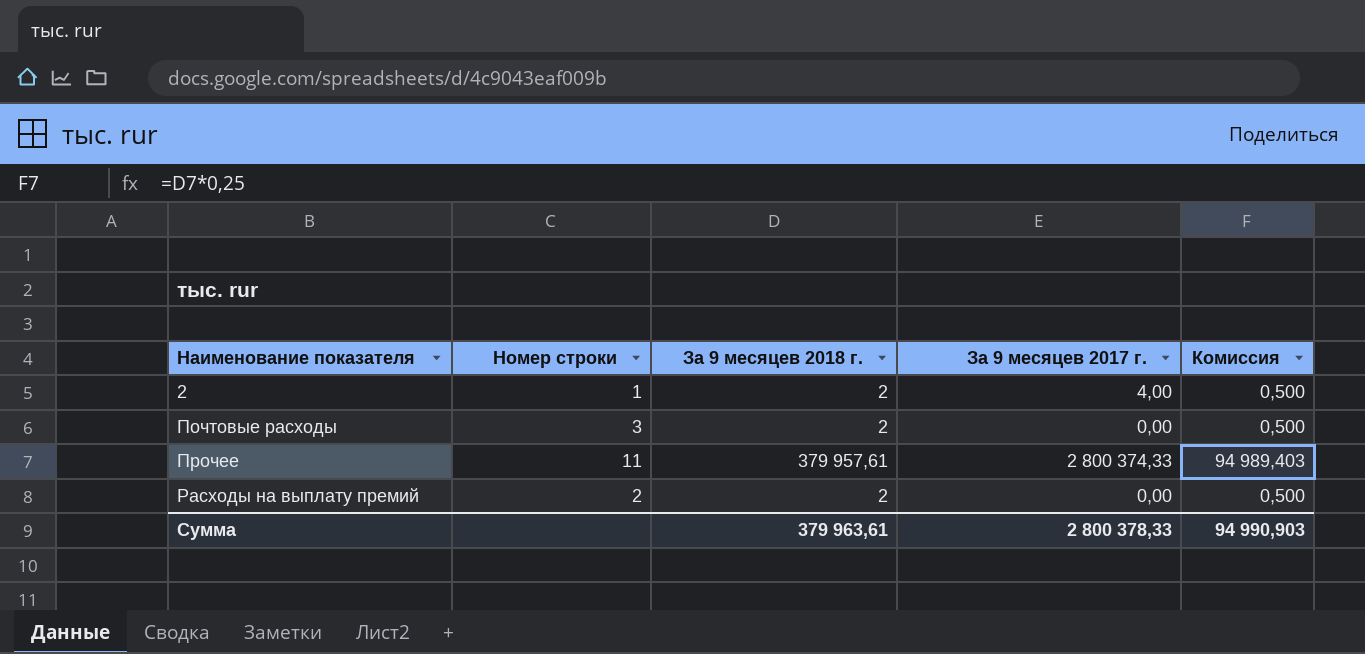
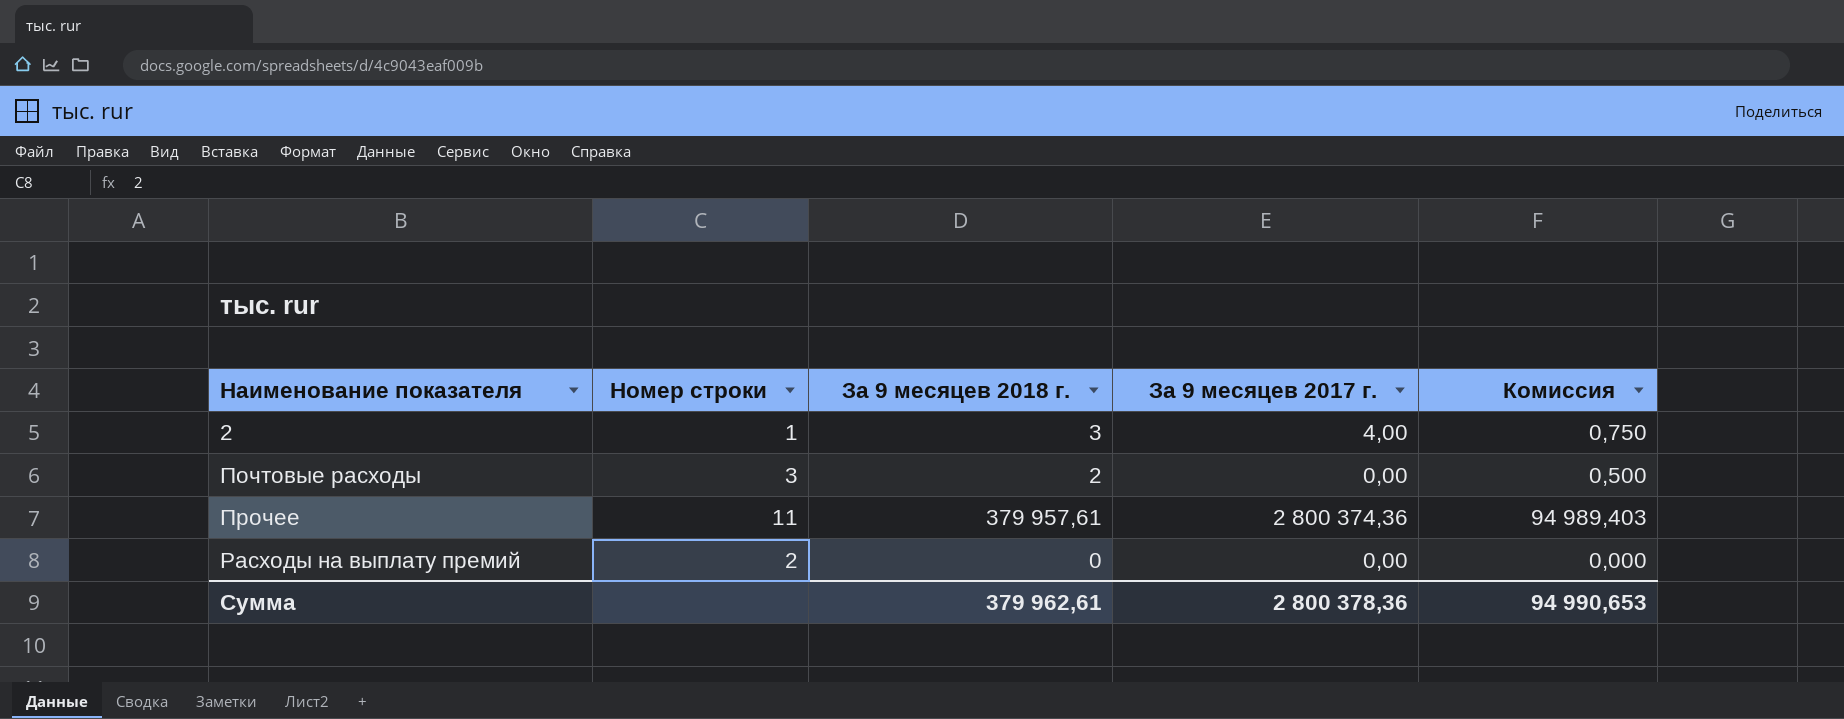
2 | За 9 месяцев 2018 г.: 2 -> 3
2 | Комиссия: 0,500 -> 0,750
Прочее | За 9 месяцев 2017 г.: 2 800 374,33 -> 2 800 374,36
Расходы на выплату премий | За 9 месяцев 2018 г.: 2 -> 0
Расходы на выплату премий | Комиссия: 0,500 -> 0,000
Сумма | За 9 месяцев 2018 г.: 379 963,61 -> 379 962,61
Сумма | За 9 месяцев 2017 г.: 2 800 378,33 -> 2 800 378,36
Сумма | Комиссия: 94 990,903 -> 94 990,653

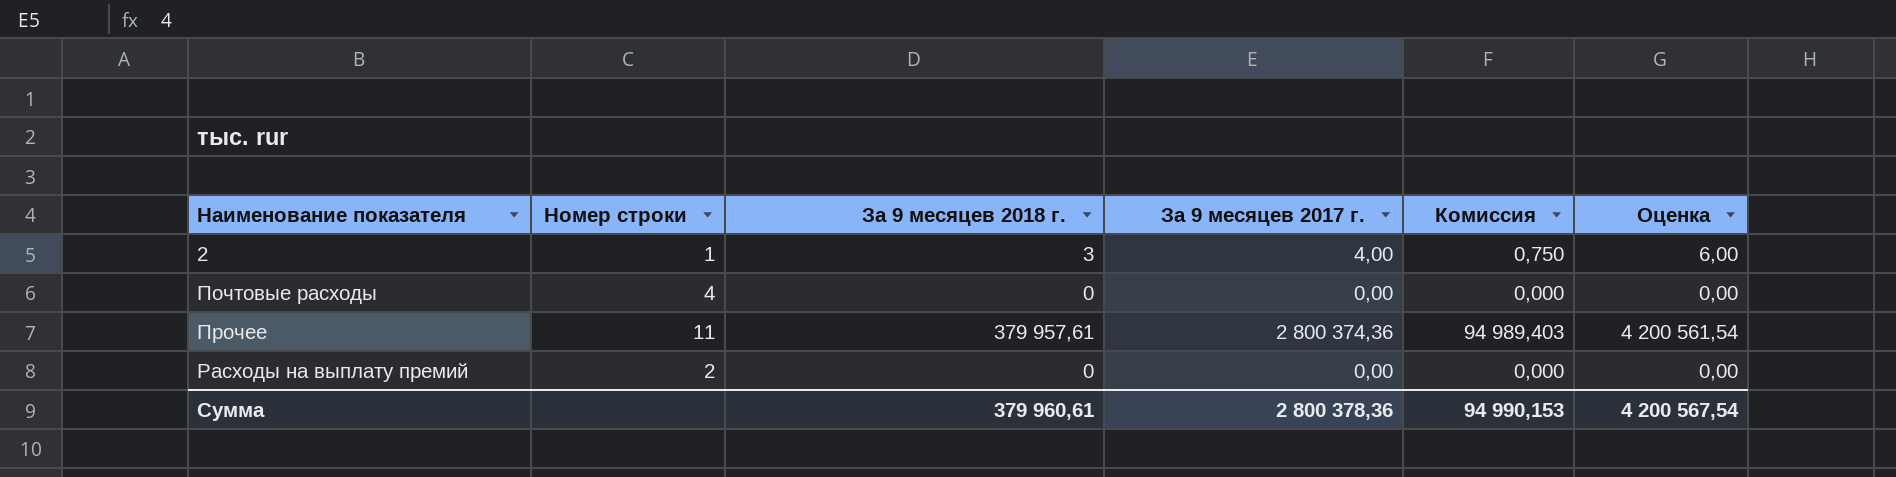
column Оценка | formula: none -> [За 9 месяцев 2017 г.] * 1,5
Почтовые расходы | Номер строки: 3 -> 4
Почтовые расходы | За 9 месяцев 2018 г.: 2 -> 0
Почтовые расходы | Комиссия: 0,500 -> 0,000
Сумма | За 9 месяцев 2018 г.: 379 962,61 -> 379 960,61
Сумма | Комиссия: 94 990,653 -> 94 990,153

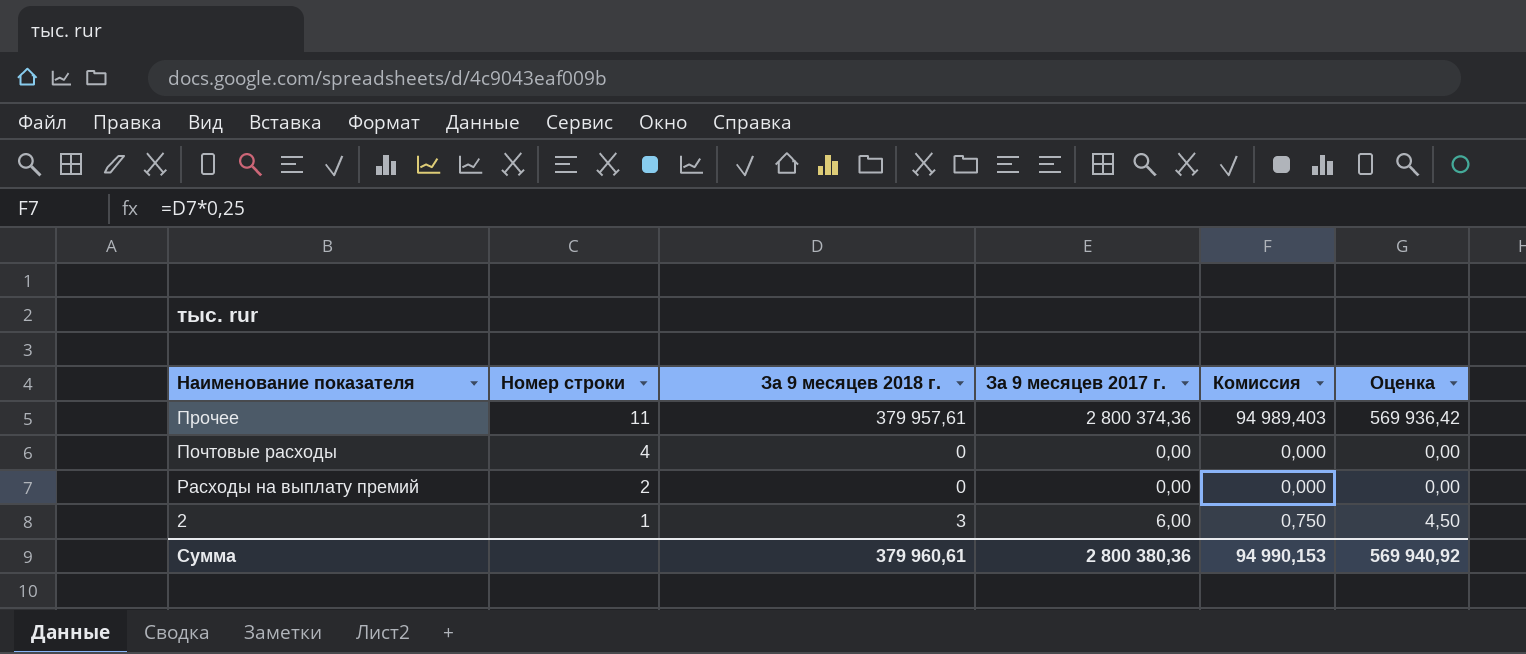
row order: Наименование показателя ascending -> Номер строки descending
column Оценка | formula: [За 9 месяцев 2017 г.] * 1,5 -> [За 9 месяцев 2018 г.] * 1,5
2 | За 9 месяцев 2017 г.: 4,00 -> 6,00
Сумма | За 9 месяцев 2017 г.: 2 800 378,36 -> 2 800 380,36
Сумма | Оценка: 4 200 567,54 -> 569 940,92

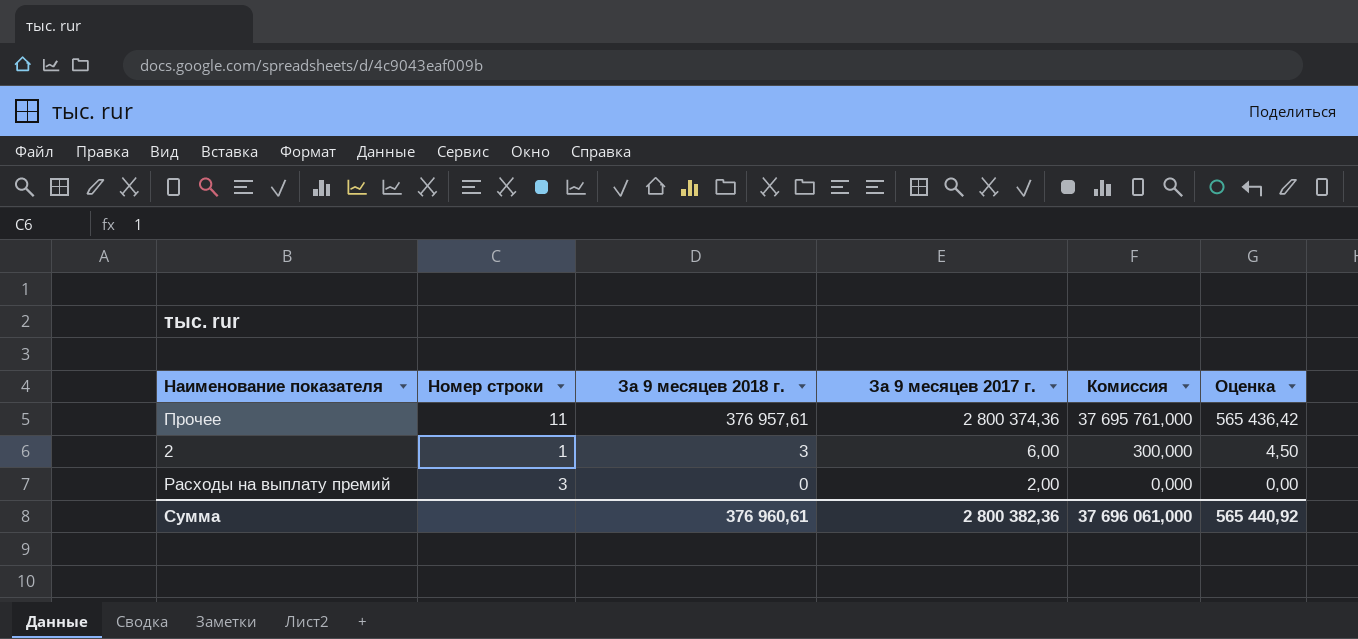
row order: Номер строки descending -> За 9 месяцев 2018 г. descending
column Комиссия | formula: [За 9 месяцев 2018 г.] * 0,25 -> [За 9 месяцев 2018 г.] * 100
row Почтовые расходы: 4 | 0 | 0,00 | 0,000 | 0,00 -> none
Прочее | За 9 месяцев 2018 г.: 379 957,61 -> 376 957,61
Прочее | Оценка: 569 936,42 -> 565 436,42
Расходы на выплату премий | Номер строки: 2 -> 3
Расходы на выплату премий | За 9 месяцев 2017 г.: 0,00 -> 2,00
Сумма | За 9 месяцев 2018 г.: 379 960,61 -> 376 960,61
Сумма | За 9 месяцев 2017 г.: 2 800 380,36 -> 2 800 382,36
Сумма | Комиссия: 94 990,153 -> 37 696 061,000
Сумма | Оценка: 569 940,92 -> 565 440,92

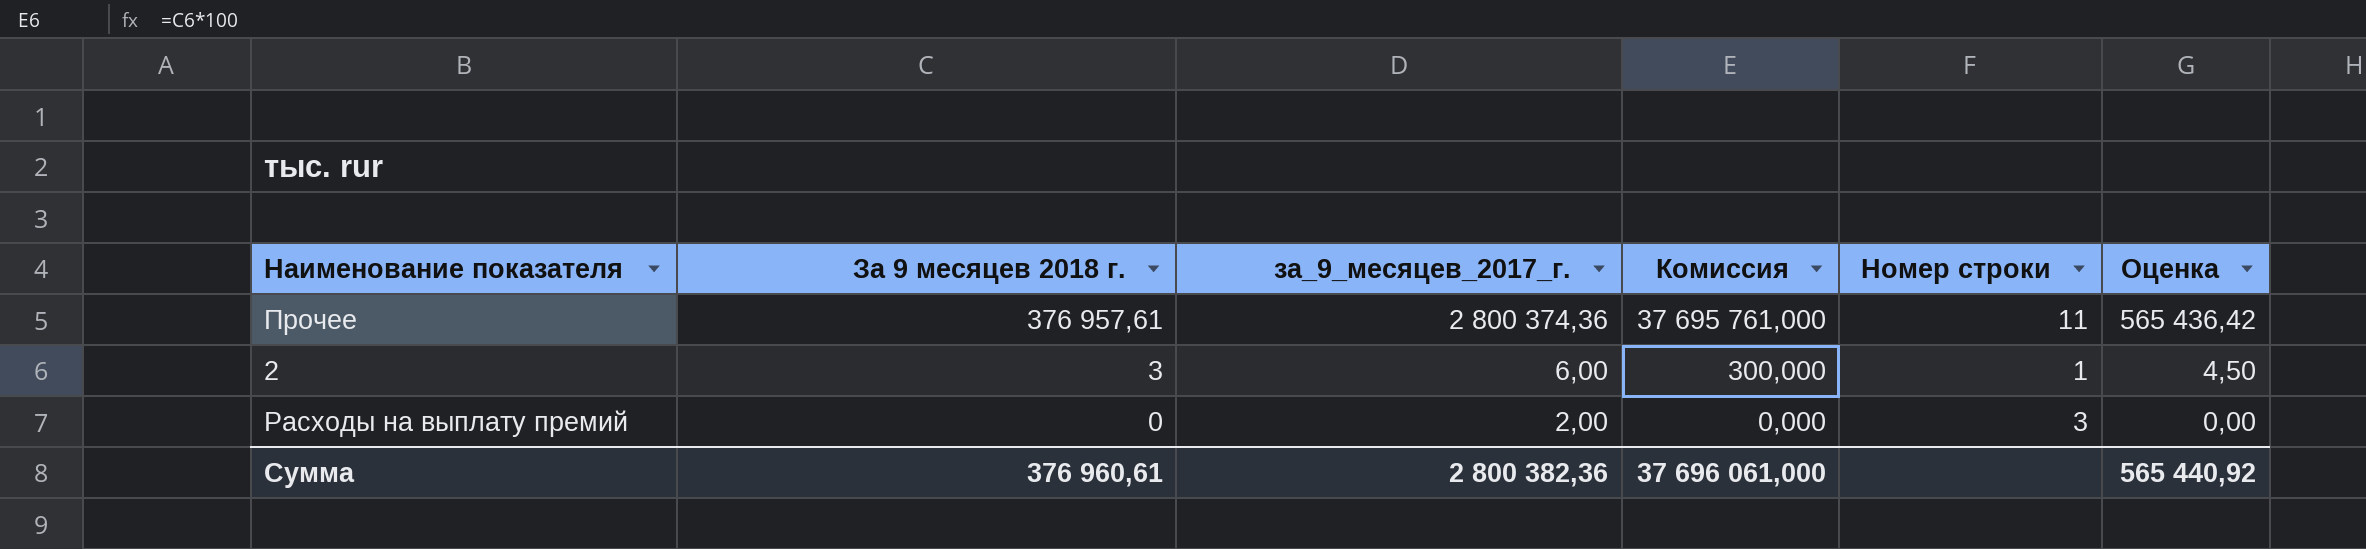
column name: За 9 месяцев 2017 г. -> за_9_месяцев_2017_г.
column Номер строки | position: 2 -> 5

